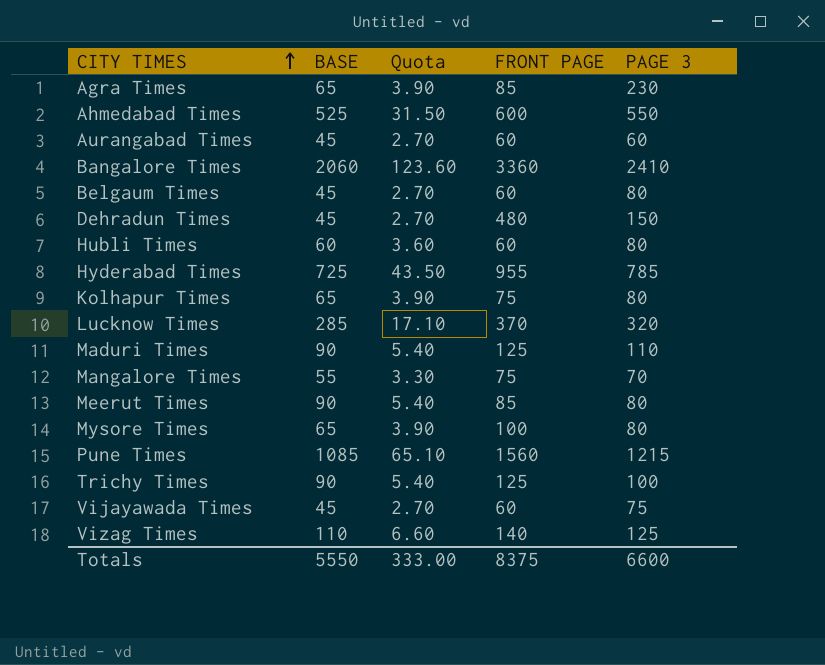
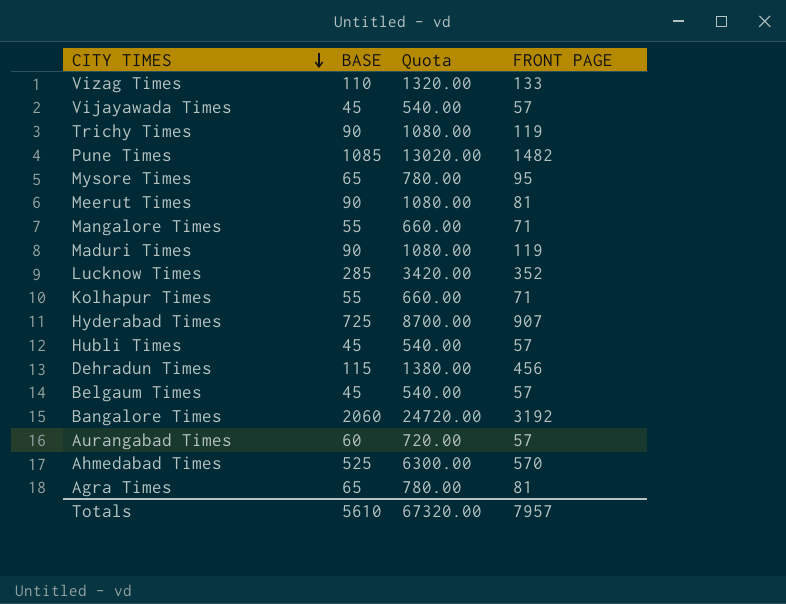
row order: CITY TIMES ascending -> CITY TIMES descending
column PAGE 3 | position: 5 -> none
column Quota | formula: [BASE] * 0.06 -> [BASE] * 12
Vizag Times | FRONT PAGE: 140 -> 133
Vijayawada Times | FRONT PAGE: 60 -> 57
Trichy Times | FRONT PAGE: 125 -> 119
Pune Times | FRONT PAGE: 1560 -> 1482
Mysore Times | FRONT PAGE: 100 -> 95
Meerut Times | FRONT PAGE: 85 -> 81
Mangalore Times | FRONT PAGE: 75 -> 71
Maduri Times | FRONT PAGE: 125 -> 119
Lucknow Times | FRONT PAGE: 370 -> 352
Kolhapur Times | BASE: 65 -> 55
Kolhapur Times | FRONT PAGE: 75 -> 71
Hyderabad Times | FRONT PAGE: 955 -> 907
Hubli Times | BASE: 60 -> 45
Hubli Times | FRONT PAGE: 60 -> 57
Dehradun Times | BASE: 45 -> 115
Dehradun Times | FRONT PAGE: 480 -> 456
Belgaum Times | FRONT PAGE: 60 -> 57
Bangalore Times | FRONT PAGE: 3360 -> 3192
Aurangabad Times | BASE: 45 -> 60
Aurangabad Times | FRONT PAGE: 60 -> 57
Ahmedabad Times | FRONT PAGE: 600 -> 570
Agra Times | FRONT PAGE: 85 -> 81
Totals | BASE: 5550 -> 5610
Totals | Quota: 333.00 -> 67320.00
Totals | FRONT PAGE: 8375 -> 7957

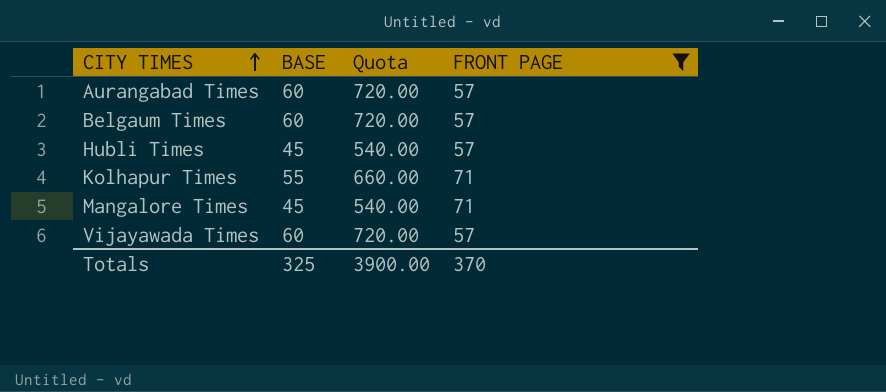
filter: none -> FRONT PAGE <= 71
row order: CITY TIMES descending -> CITY TIMES ascending
Belgaum Times | BASE: 45 -> 60
Belgaum Times | Quota: 540.00 -> 720.00
Mangalore Times | BASE: 55 -> 45
Mangalore Times | Quota: 660.00 -> 540.00
Vijayawada Times | BASE: 45 -> 60
Vijayawada Times | Quota: 540.00 -> 720.00
Totals | BASE: 5610 -> 325
Totals | Quota: 67320.00 -> 3900.00
Totals | FRONT PAGE: 7957 -> 370

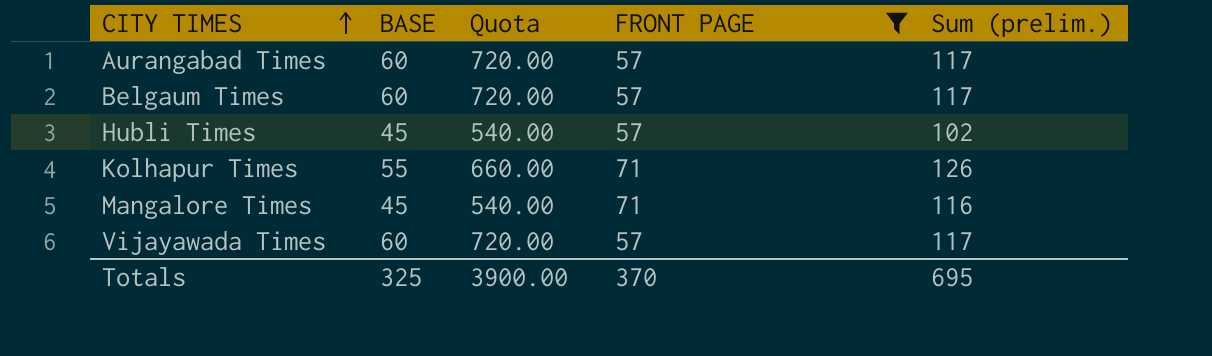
column Sum (prelim.) | formula: none -> [BASE] + [FRONT PAGE]

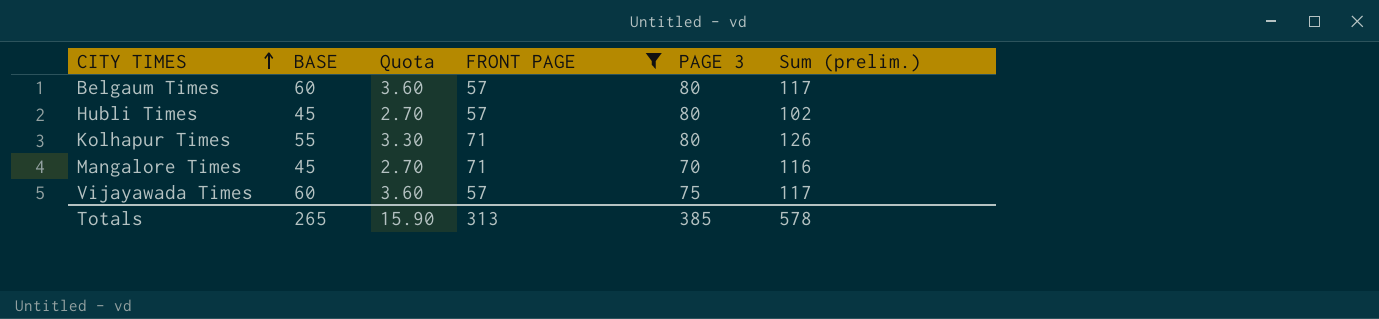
column Quota | formula: [BASE] * 12 -> [BASE] * 0.06
column PAGE 3 | position: none -> 5
row Aurangabad Times: 60 | 720.00 | 57 | 117 -> none
Totals | BASE: 325 -> 265
Totals | Quota: 3900.00 -> 15.90
Totals | FRONT PAGE: 370 -> 313
Totals | Sum (prelim.): 695 -> 578

